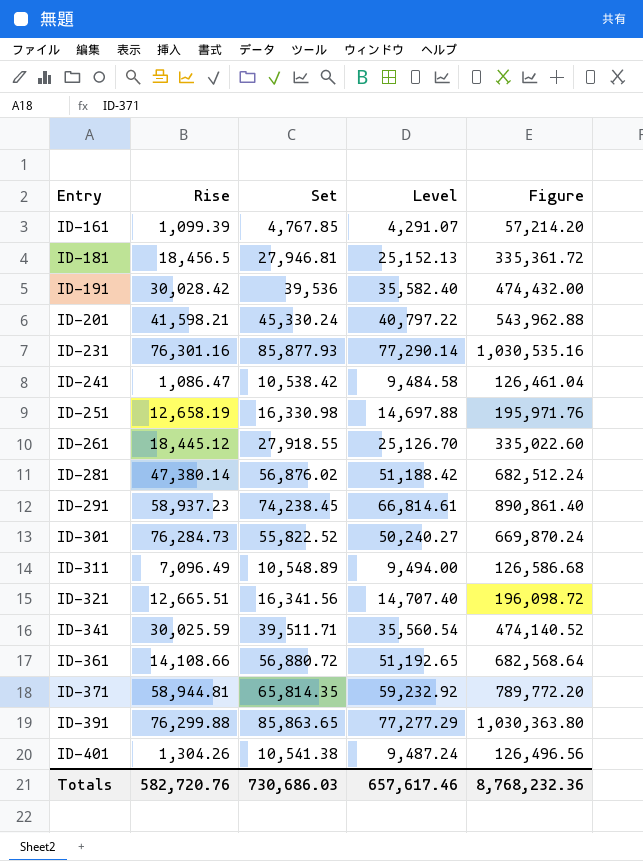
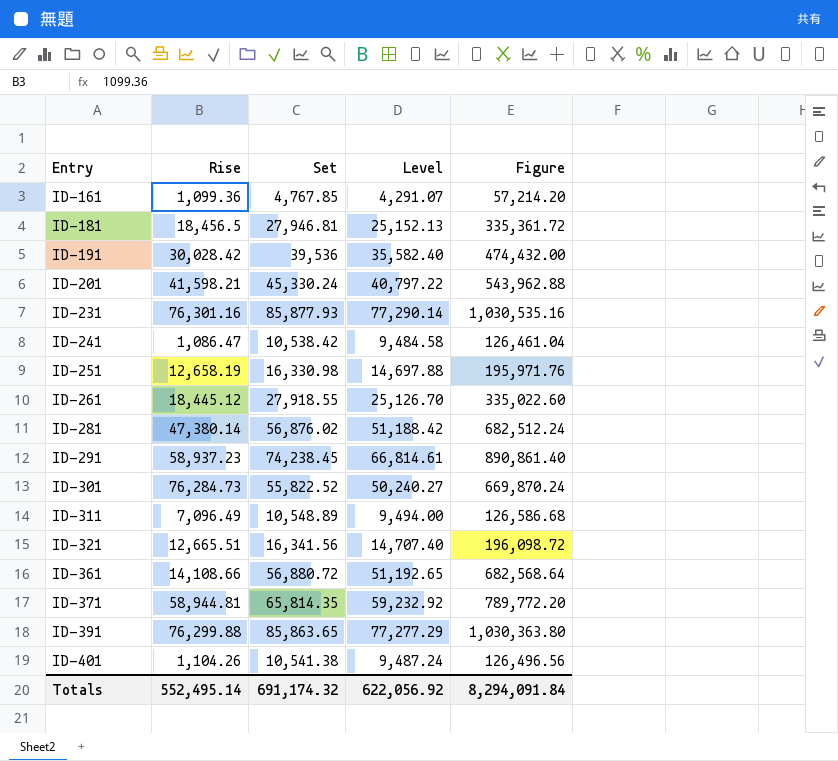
row ID-341: 30,025.59 | 39,511.71 | 35,560.54 | 474,140.52 -> none
ID-161 | Rise: 1,099.39 -> 1,099.36
ID-401 | Rise: 1,304.26 -> 1,104.26
Totals | Rise: 582,720.76 -> 552,495.14
Totals | Set: 730,686.03 -> 691,174.32
Totals | Level: 657,617.46 -> 622,056.92
Totals | Figure: 8,768,232.36 -> 8,294,091.84

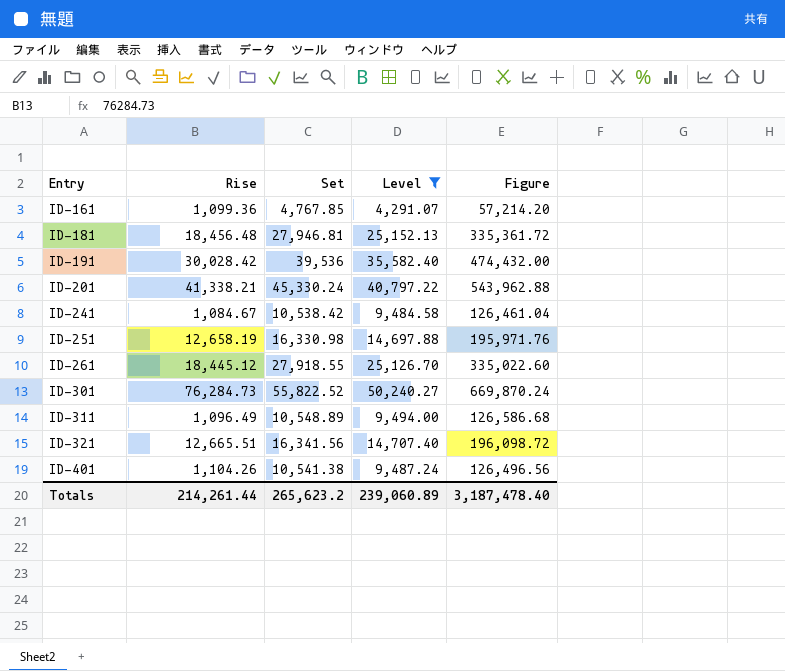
filter: none -> Level <= 50,240.27
ID-181 | Rise: 18,456.5 -> 18,456.48
ID-201 | Rise: 41,598.21 -> 41,338.21
ID-241 | Rise: 1,086.47 -> 1,084.67
ID-311 | Rise: 7,096.49 -> 1,096.49
Totals | Rise: 552,495.14 -> 214,261.44
Totals | Set: 691,174.32 -> 265,623.2
Totals | Level: 622,056.92 -> 239,060.89
Totals | Figure: 8,294,091.84 -> 3,187,478.40

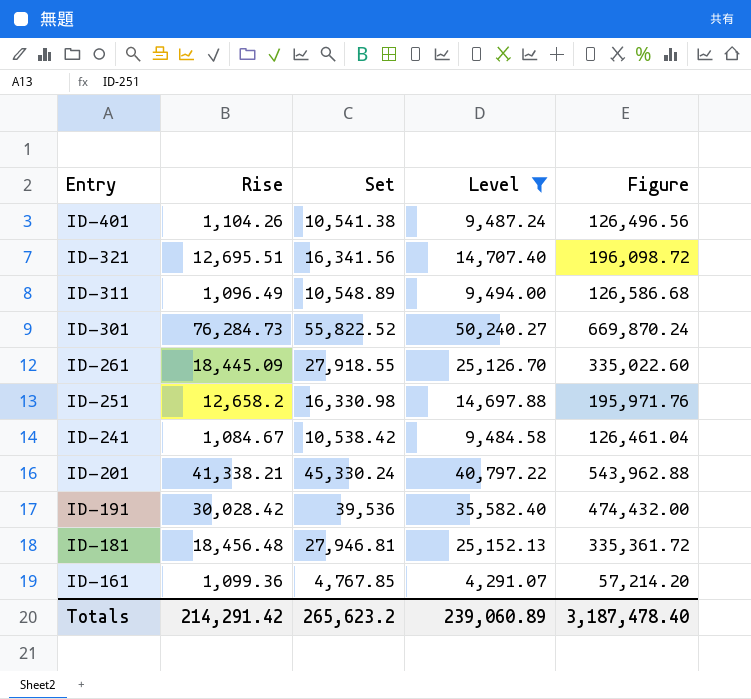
row order: Entry ascending -> Entry descending
ID-321 | Rise: 12,665.51 -> 12,695.51
ID-261 | Rise: 18,445.12 -> 18,445.09
ID-251 | Rise: 12,658.19 -> 12,658.2
Totals | Rise: 214,261.44 -> 214,291.42

